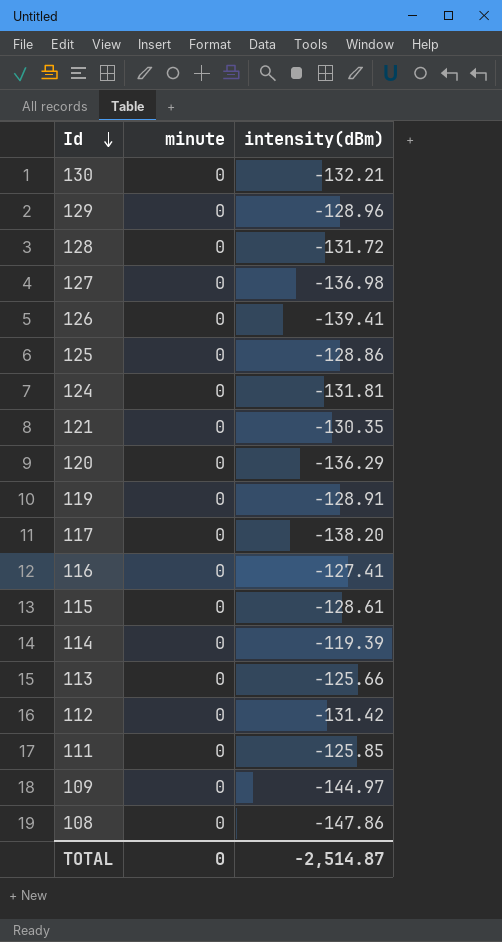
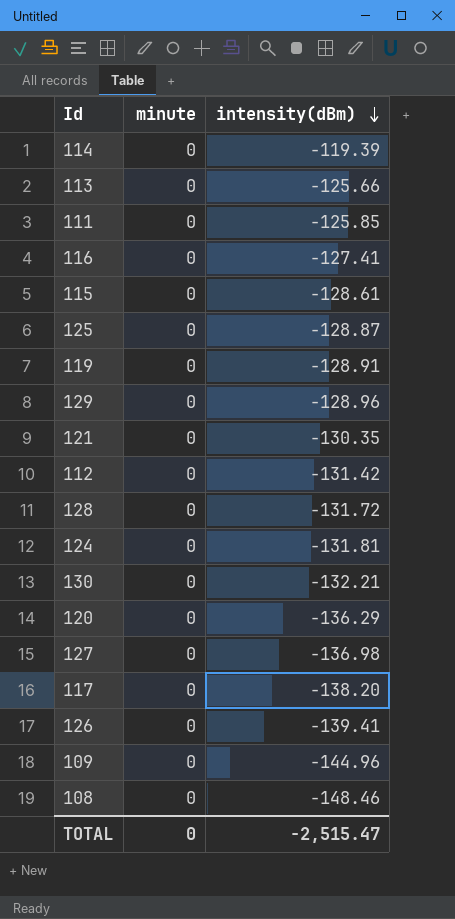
row order: Id descending -> intensity(dBm) descending
125 | intensity(dBm): -128.86 -> -128.87
109 | intensity(dBm): -144.97 -> -144.96
108 | intensity(dBm): -147.86 -> -148.46
TOTAL | intensity(dBm): -2,514.87 -> -2,515.47

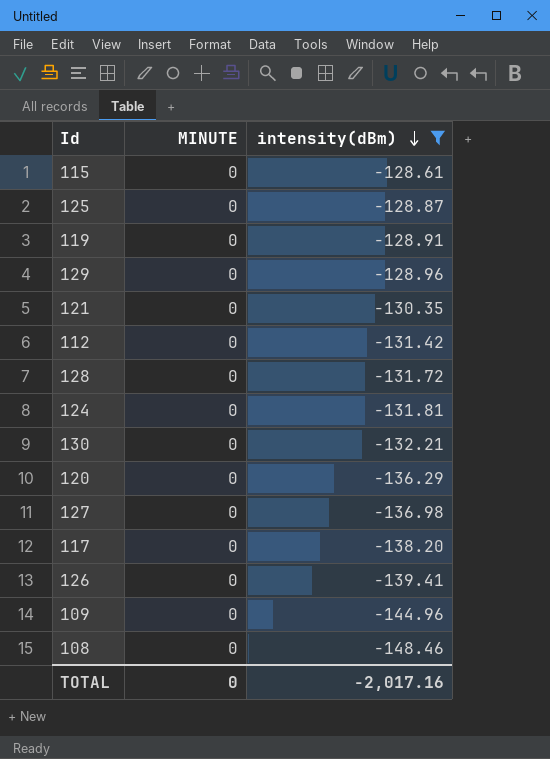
filter: none -> intensity(dBm) <= -128.61
column name: minute -> MINUTE
TOTAL | intensity(dBm): -2,515.47 -> -2,017.16

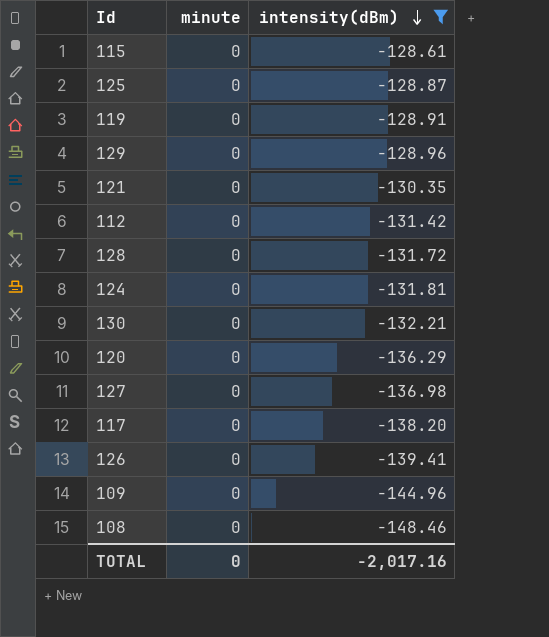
column name: MINUTE -> minute

